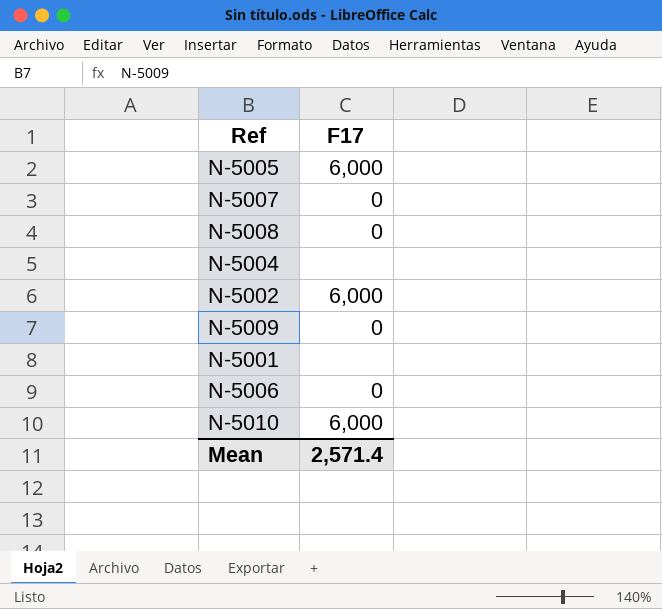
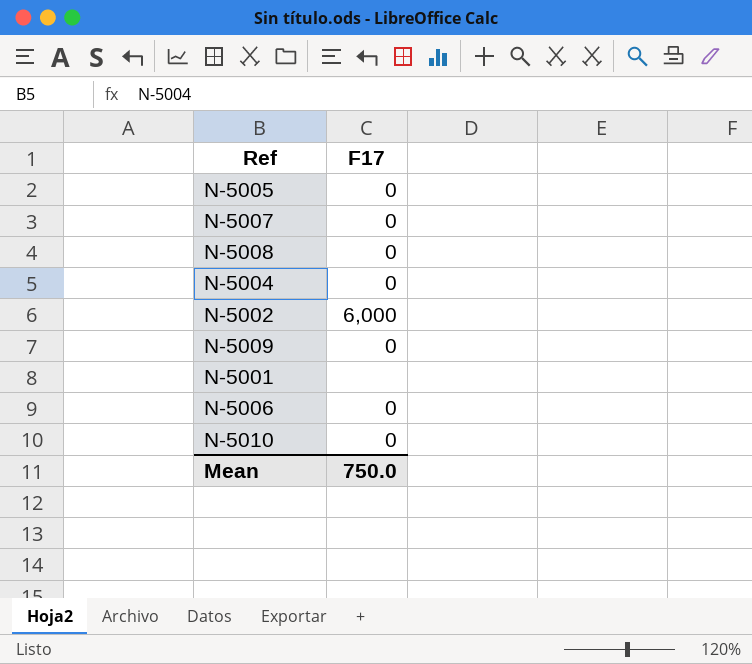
N-5005 | F17: 6,000 -> 0
N-5004 | F17: none -> 0
N-5010 | F17: 6,000 -> 0
Mean | F17: 2,571.4 -> 750.0

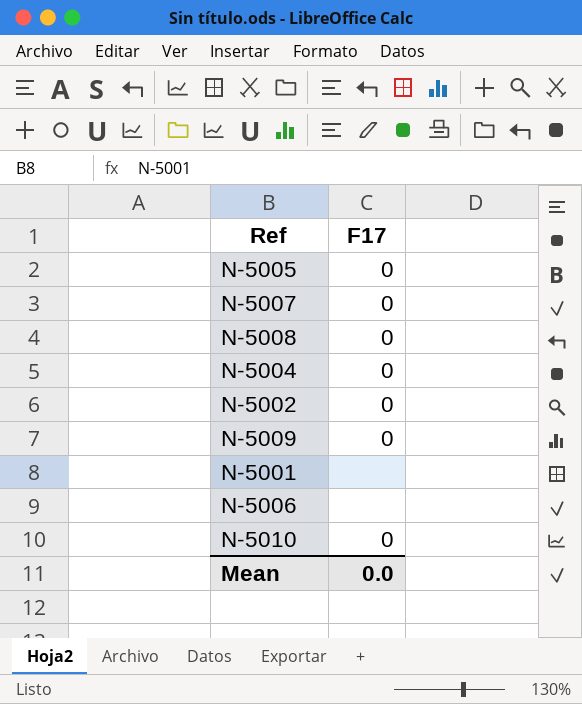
N-5002 | F17: 6,000 -> 0
N-5006 | F17: 0 -> none
Mean | F17: 750.0 -> 0.0

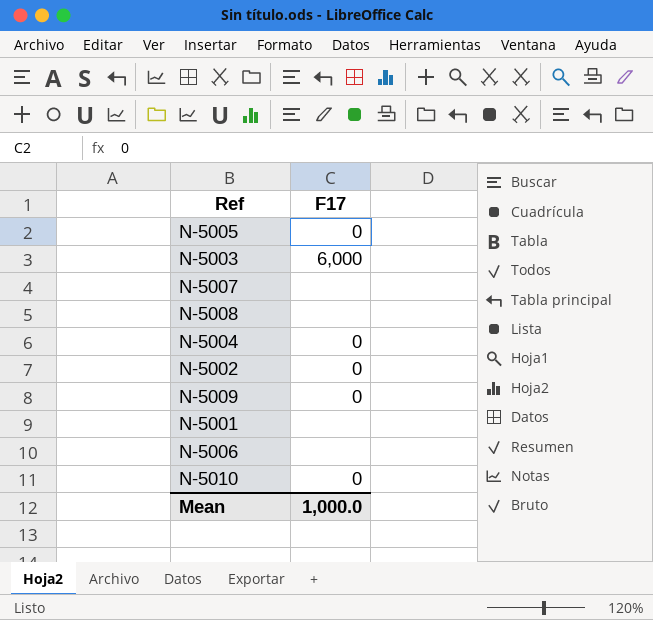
row N-5003: none -> 6,000
N-5007 | F17: 0 -> none
N-5008 | F17: 0 -> none
Mean | F17: 0.0 -> 1,000.0

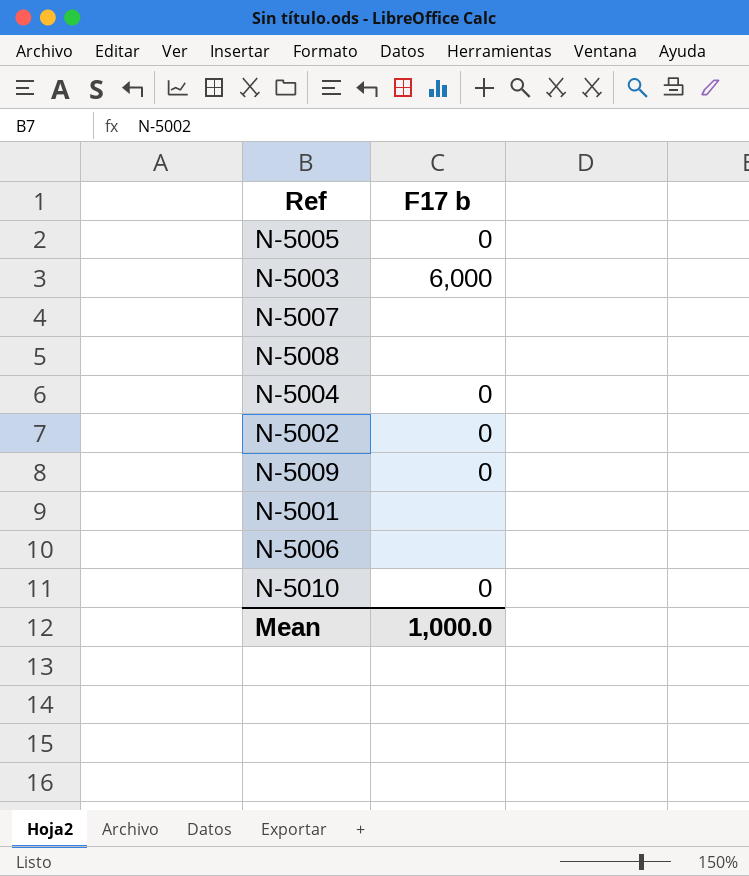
column name: F17 -> F17 b

